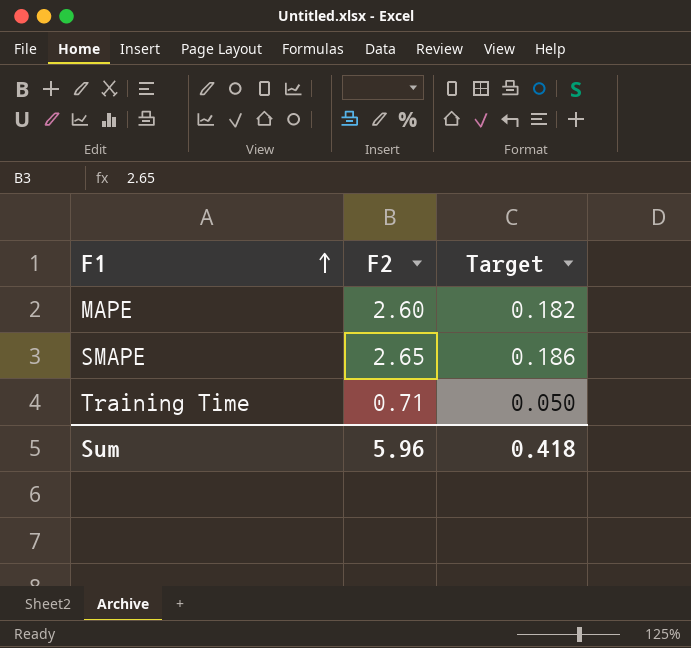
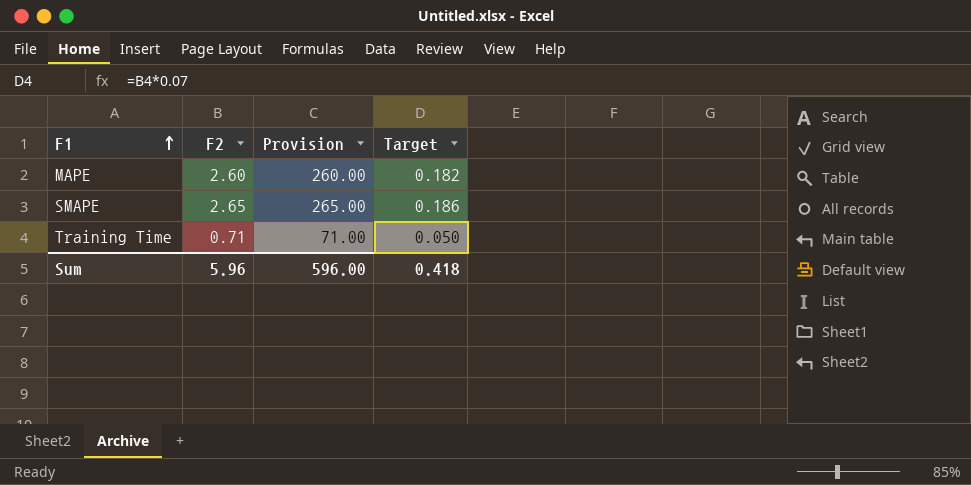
column Provision | formula: none -> [F2] * 100

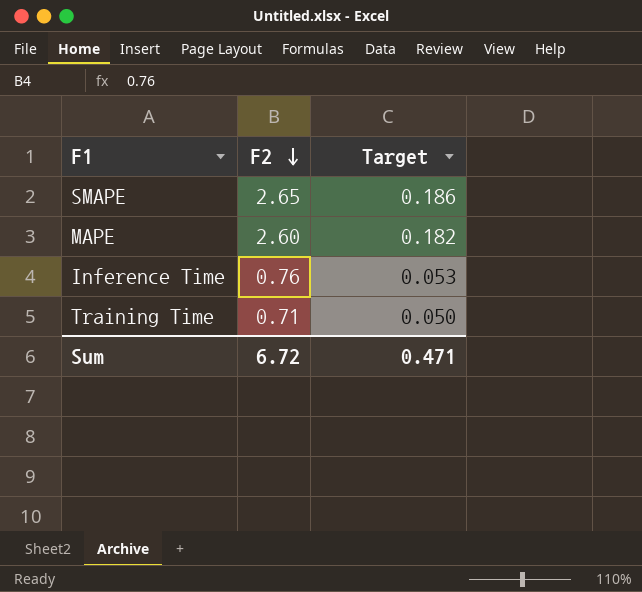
row order: F1 ascending -> F2 descending
column Provision | formula: [F2] * 100 -> none
row Inference Time: none -> 0.76 | 0.053
Sum | F2: 5.96 -> 6.72
Sum | Target: 0.418 -> 0.471

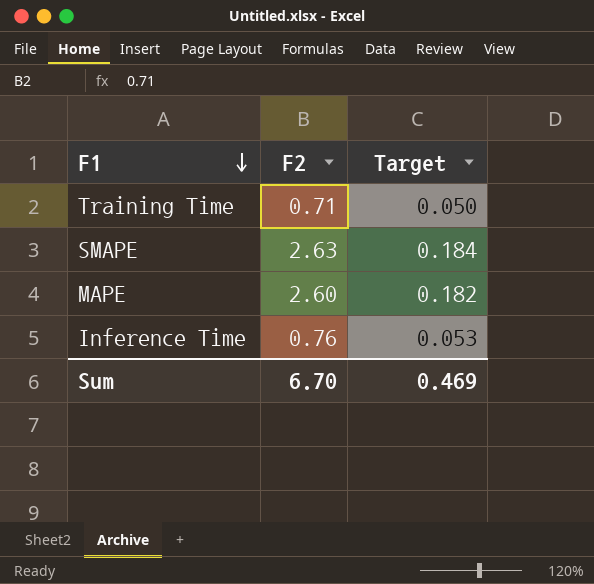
row order: F2 descending -> F1 descending
SMAPE | F2: 2.65 -> 2.63
SMAPE | Target: 0.186 -> 0.184
Sum | F2: 6.72 -> 6.70
Sum | Target: 0.471 -> 0.469

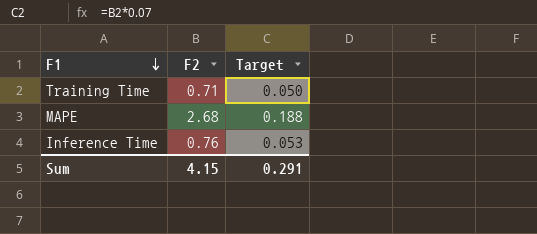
row SMAPE: 2.63 | 0.184 -> none
MAPE | F2: 2.60 -> 2.68
MAPE | Target: 0.182 -> 0.188
Sum | F2: 6.70 -> 4.15
Sum | Target: 0.469 -> 0.291

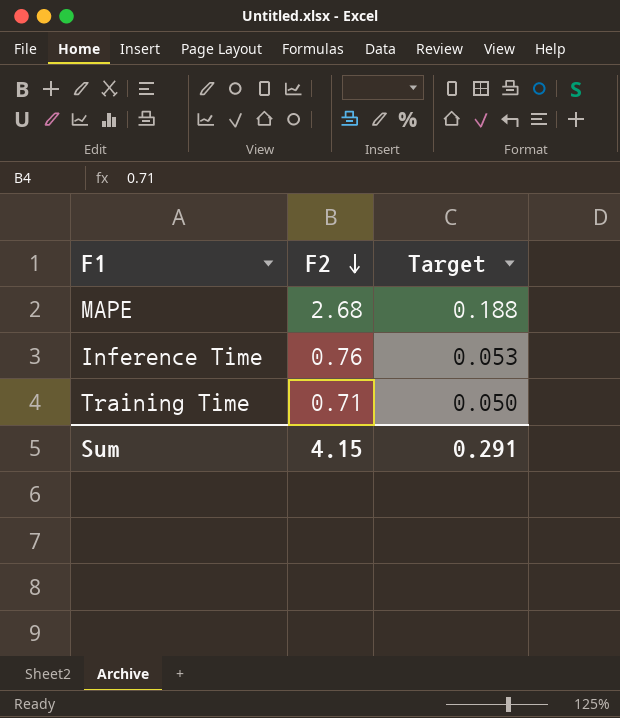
row order: F1 descending -> F2 descending

